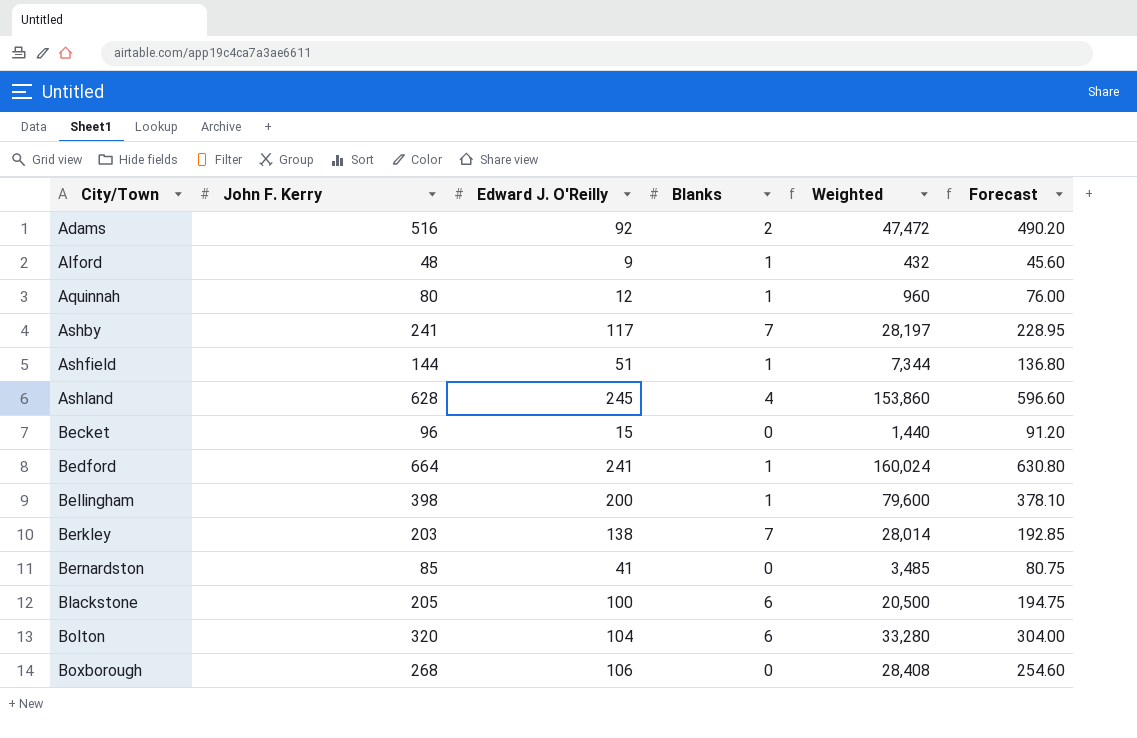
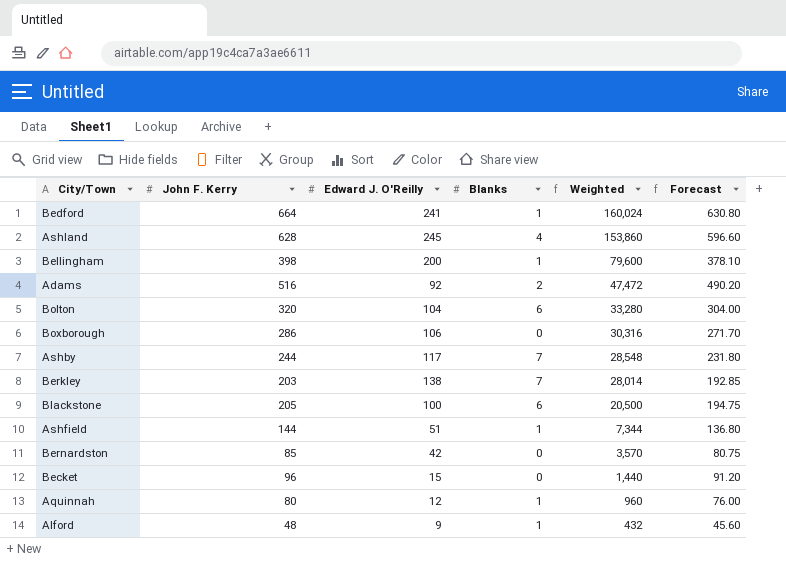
row order: City/Town ascending -> Weighted descending
Boxborough | John F. Kerry: 268 -> 286
Boxborough | Weighted: 28,408 -> 30,316
Boxborough | Forecast: 254.60 -> 271.70
Ashby | John F. Kerry: 241 -> 244
Ashby | Weighted: 28,197 -> 28,548
Ashby | Forecast: 228.95 -> 231.80
Bernardston | Edward J. O'Reilly: 41 -> 42
Bernardston | Weighted: 3,485 -> 3,570

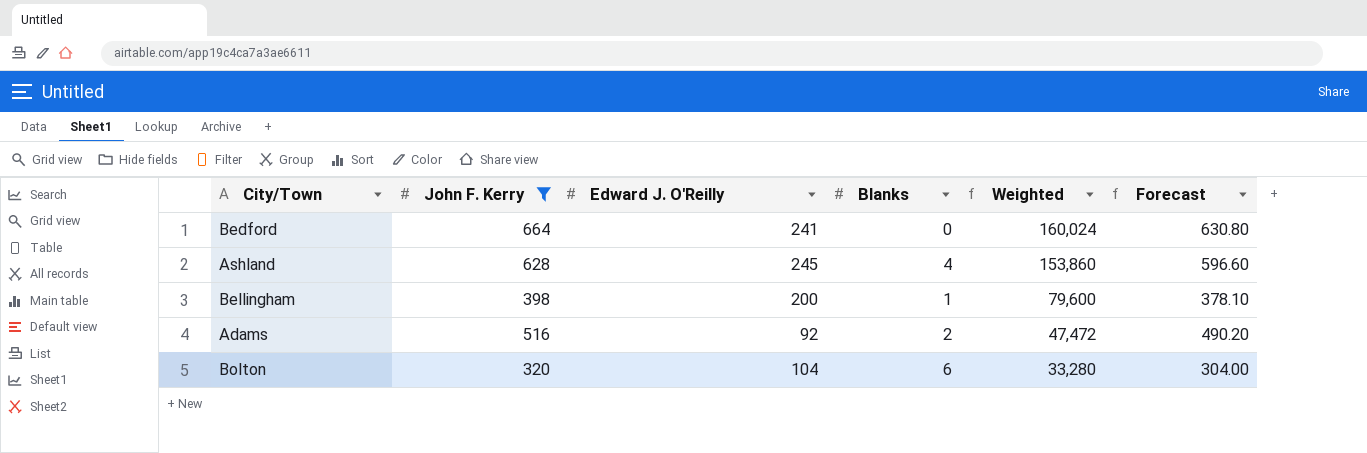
filter: none -> John F. Kerry >= 320
Bedford | Blanks: 1 -> 0

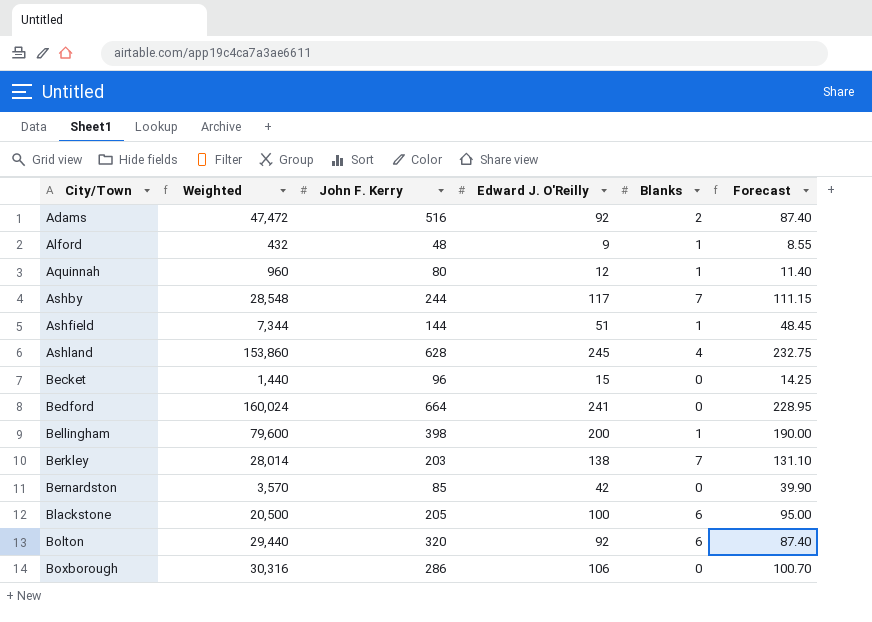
filter: John F. Kerry >= 320 -> none
row order: Weighted descending -> City/Town ascending
column Weighted | position: 5 -> 2
column Forecast | formula: [John F. Kerry] * 0.95 -> [Edward J. O'Reilly] * 0.95
Bolton | Weighted: 33,280 -> 29,440
Bolton | Edward J. O'Reilly: 104 -> 92

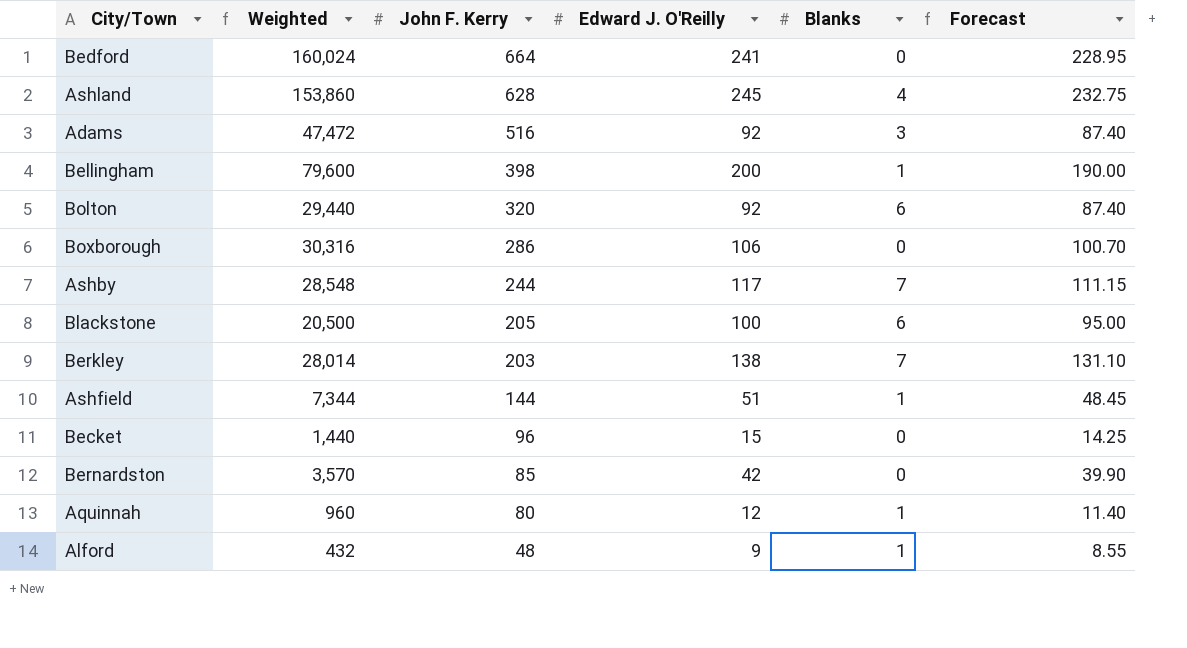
row order: City/Town ascending -> John F. Kerry descending
Adams | Blanks: 2 -> 3

